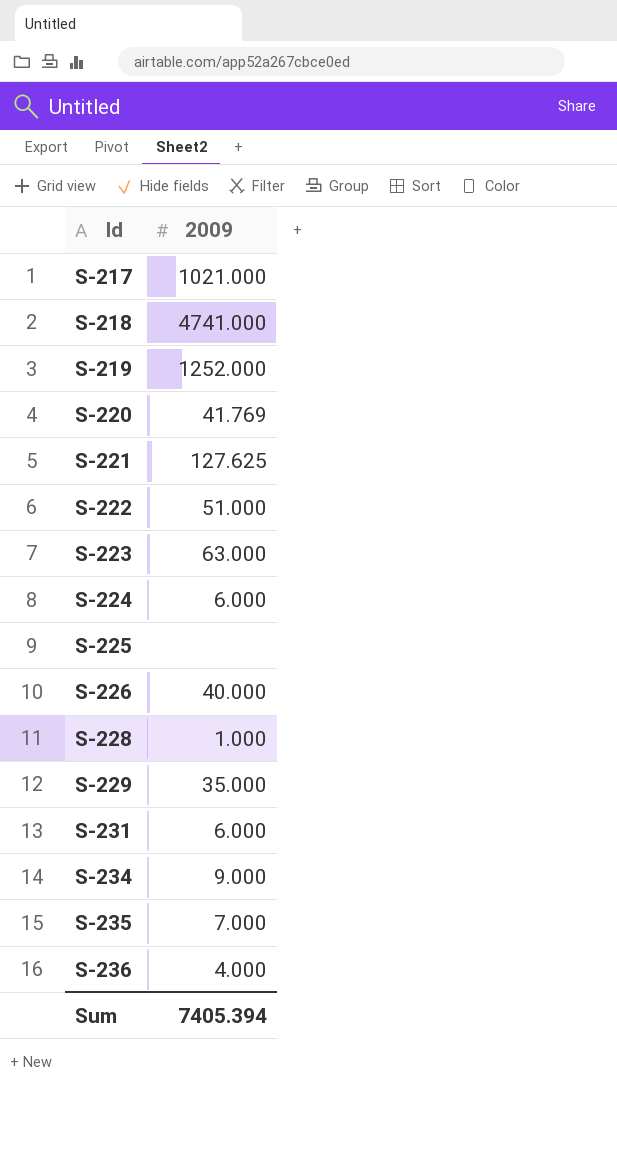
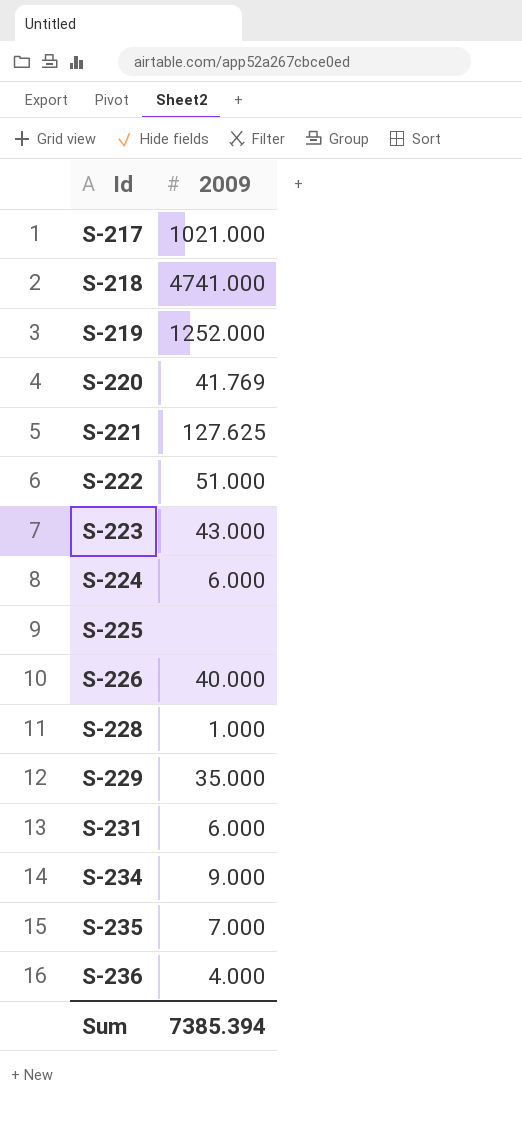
S-223 | 2009: 63.000 -> 43.000
Sum | 2009: 7405.394 -> 7385.394

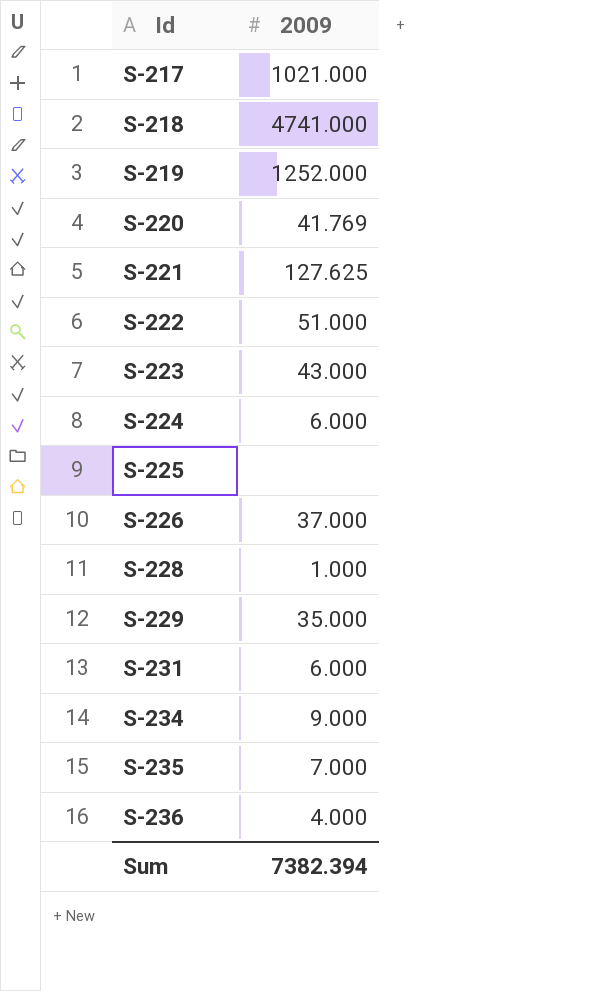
S-226 | 2009: 40.000 -> 37.000
Sum | 2009: 7385.394 -> 7382.394

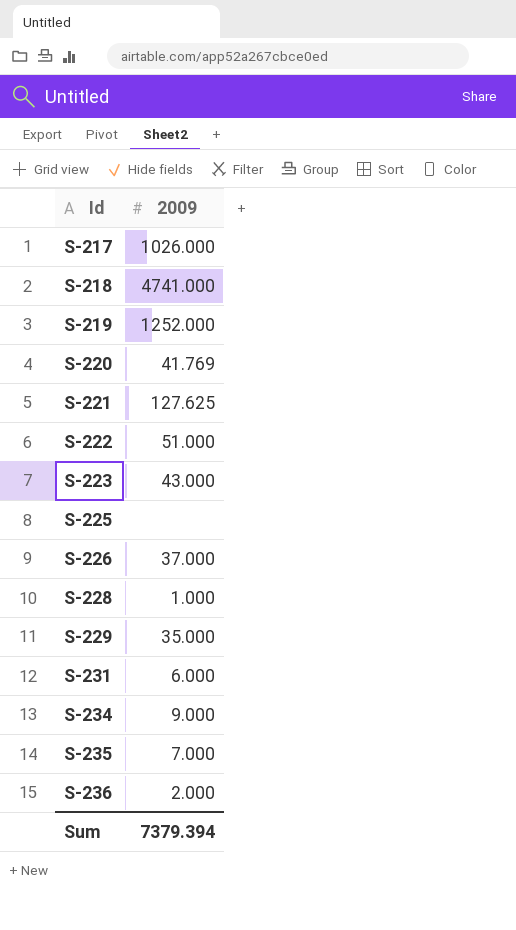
row S-224: 6.000 -> none
S-217 | 2009: 1021.000 -> 1026.000
S-236 | 2009: 4.000 -> 2.000
Sum | 2009: 7382.394 -> 7379.394

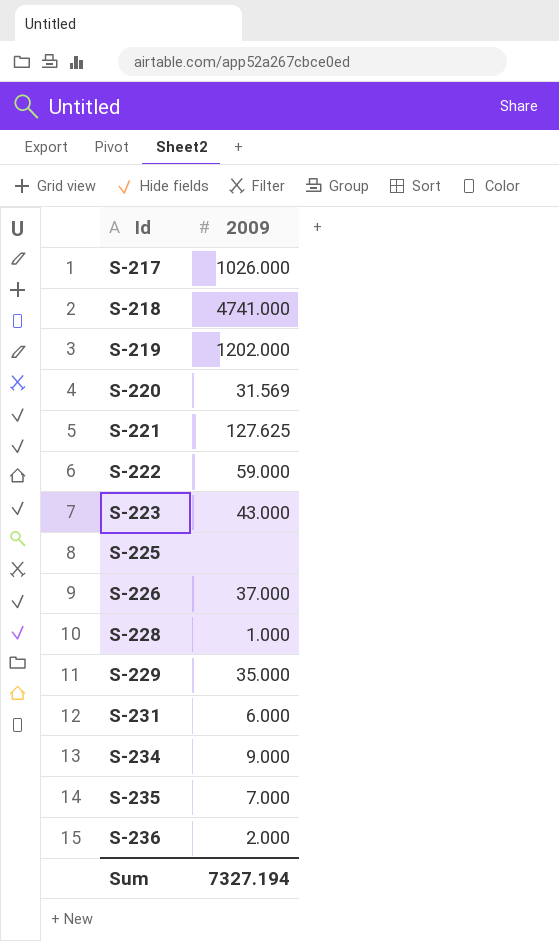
S-219 | 2009: 1252.000 -> 1202.000
S-220 | 2009: 41.769 -> 31.569
S-222 | 2009: 51.000 -> 59.000
Sum | 2009: 7379.394 -> 7327.194

